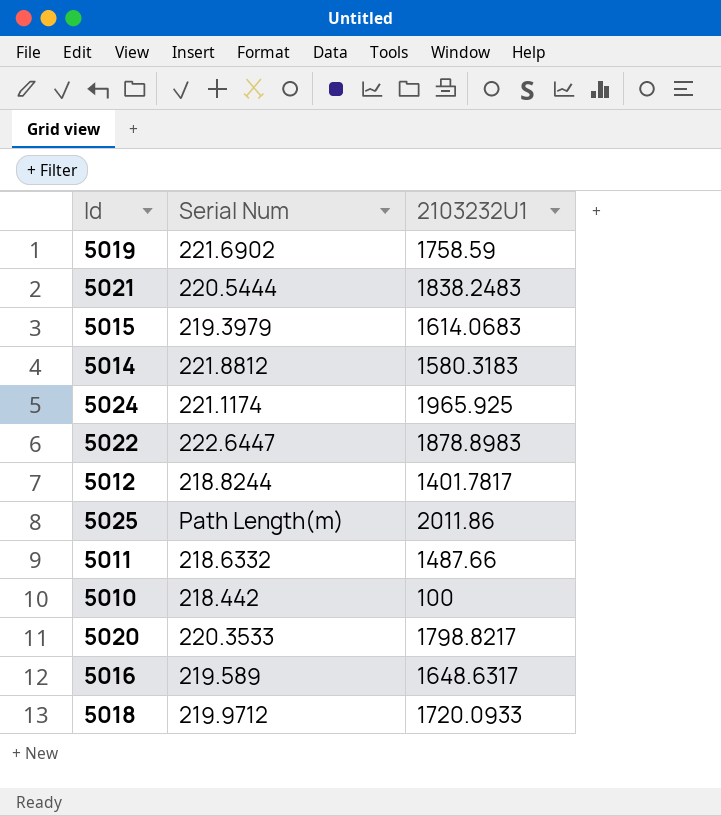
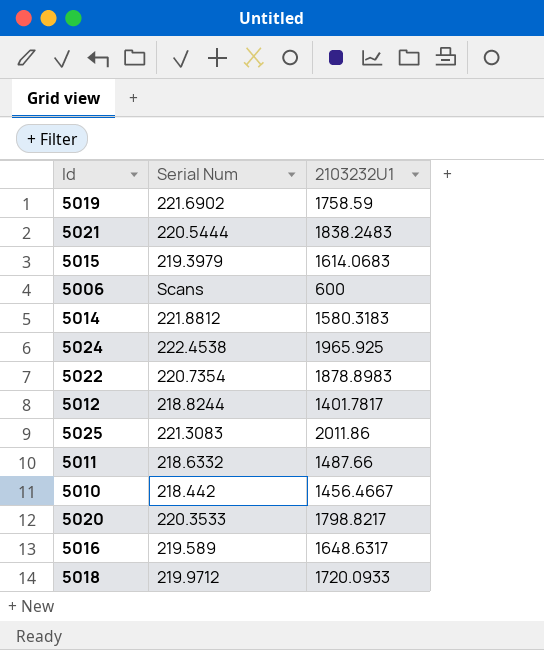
row 5006: none -> Scans | 600
5024 | Serial Num: 221.1174 -> 222.4538
5022 | Serial Num: 222.6447 -> 220.7354
5025 | Serial Num: Path Length(m) -> 221.3083
5010 | 2103232U1: 100 -> 1456.4667

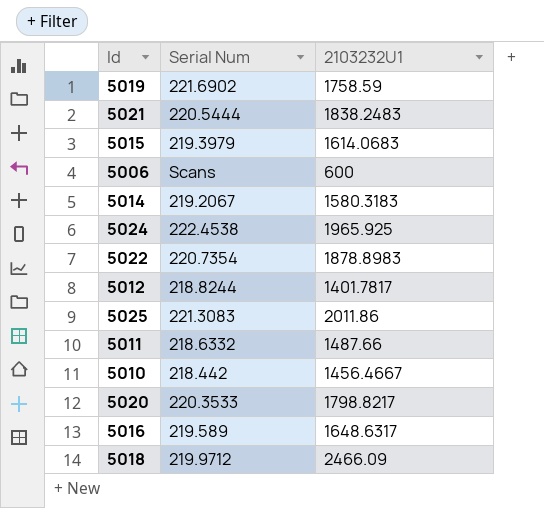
5014 | Serial Num: 221.8812 -> 219.2067
5018 | 2103232U1: 1720.0933 -> 2466.09

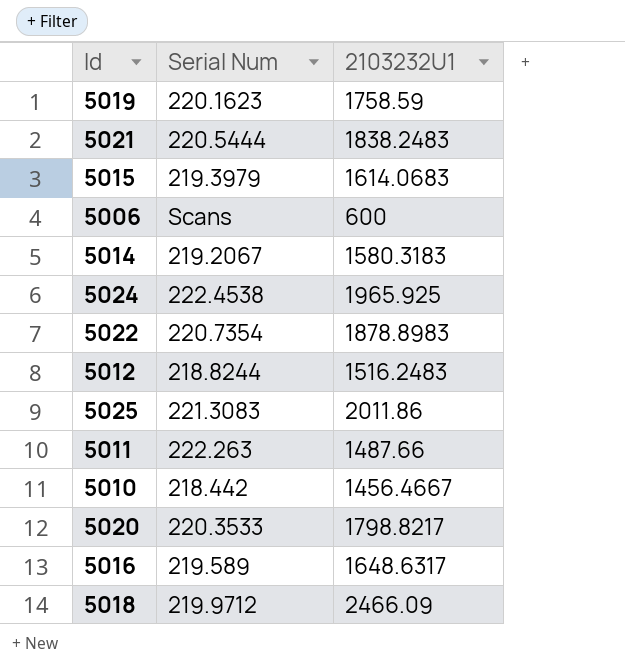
5019 | Serial Num: 221.6902 -> 220.1623
5012 | 2103232U1: 1401.7817 -> 1516.2483
5011 | Serial Num: 218.6332 -> 222.263

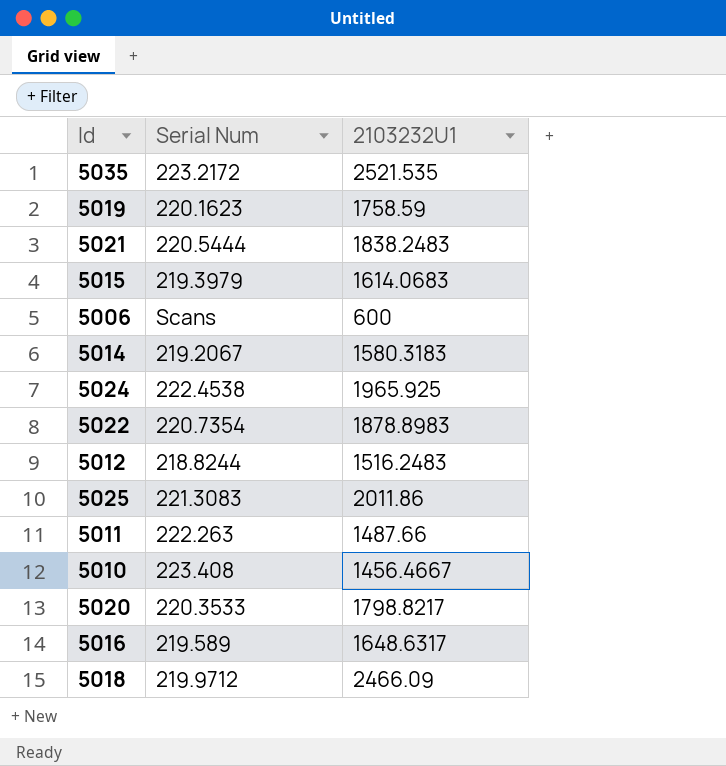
row 5035: none -> 223.2172 | 2521.535
5010 | Serial Num: 218.442 -> 223.408

